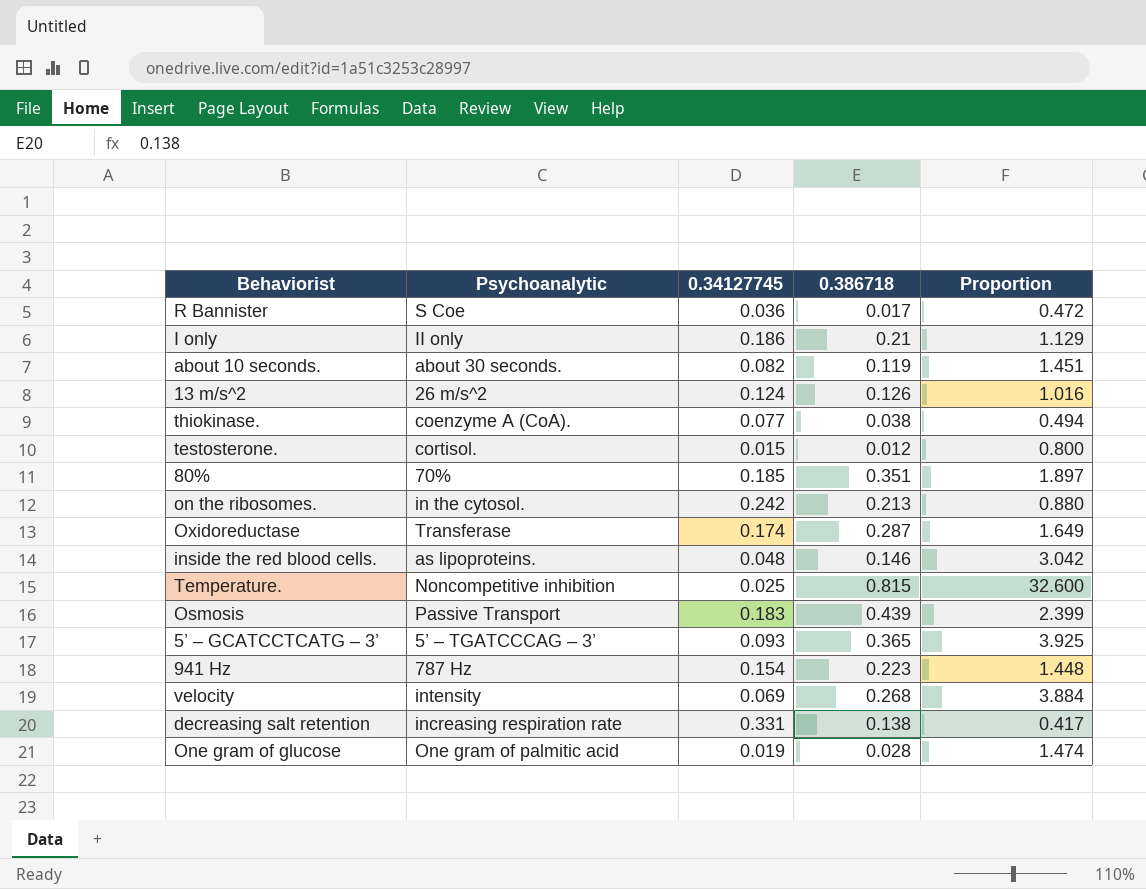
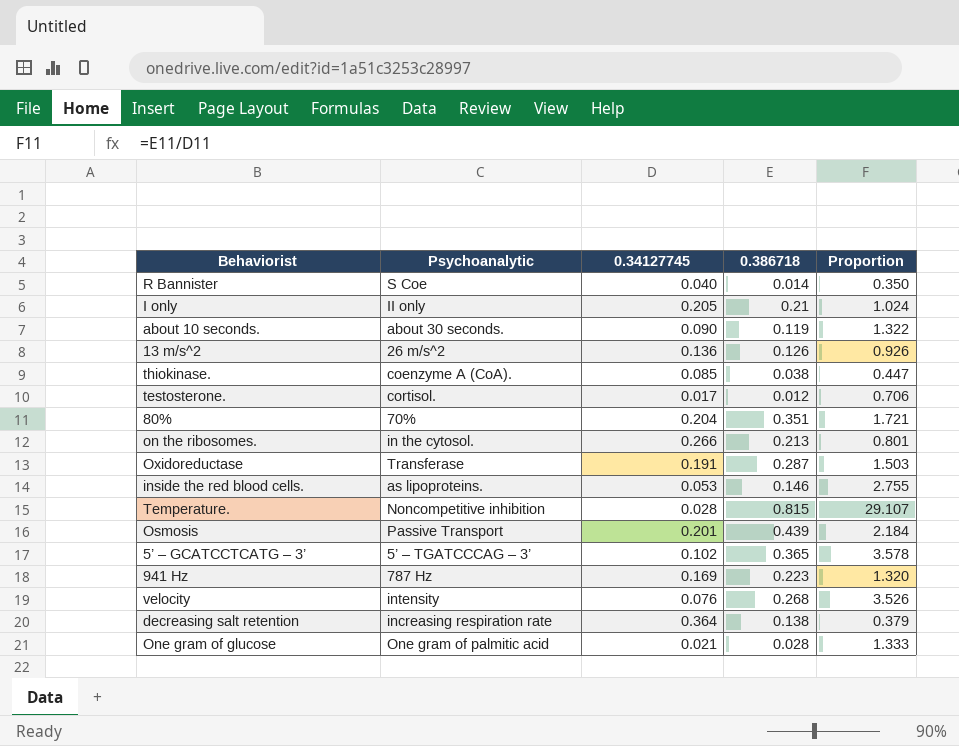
R Bannister | 0.34127745: 0.036 -> 0.040
R Bannister | 0.386718: 0.017 -> 0.014
R Bannister | Proportion: 0.472 -> 0.350
I only | 0.34127745: 0.186 -> 0.205
I only | Proportion: 1.129 -> 1.024
about 10 seconds. | 0.34127745: 0.082 -> 0.090
about 10 seconds. | Proportion: 1.451 -> 1.322
13 m/s^2 | 0.34127745: 0.124 -> 0.136
13 m/s^2 | Proportion: 1.016 -> 0.926
thiokinase. | 0.34127745: 0.077 -> 0.085
thiokinase. | Proportion: 0.494 -> 0.447
testosterone. | 0.34127745: 0.015 -> 0.017
testosterone. | Proportion: 0.800 -> 0.706
80% | 0.34127745: 0.185 -> 0.204
80% | Proportion: 1.897 -> 1.721
on the ribosomes. | 0.34127745: 0.242 -> 0.266
on the ribosomes. | Proportion: 0.880 -> 0.801
Oxidoreductase | 0.34127745: 0.174 -> 0.191
Oxidoreductase | Proportion: 1.649 -> 1.503
inside the red blood cells. | 0.34127745: 0.048 -> 0.053
inside the red blood cells. | Proportion: 3.042 -> 2.755
Temperature. | 0.34127745: 0.025 -> 0.028
Temperature. | Proportion: 32.600 -> 29.107
Osmosis | 0.34127745: 0.183 -> 0.201
Osmosis | Proportion: 2.399 -> 2.184
5’ – GCATCCTCATG – 3’ | 0.34127745: 0.093 -> 0.102
5’ – GCATCCTCATG – 3’ | Proportion: 3.925 -> 3.578
941 Hz | 0.34127745: 0.154 -> 0.169
941 Hz | Proportion: 1.448 -> 1.320
velocity | 0.34127745: 0.069 -> 0.076
velocity | Proportion: 3.884 -> 3.526
decreasing salt retention | 0.34127745: 0.331 -> 0.364
decreasing salt retention | Proportion: 0.417 -> 0.379
One gram of glucose | 0.34127745: 0.019 -> 0.021
One gram of glucose | Proportion: 1.474 -> 1.333

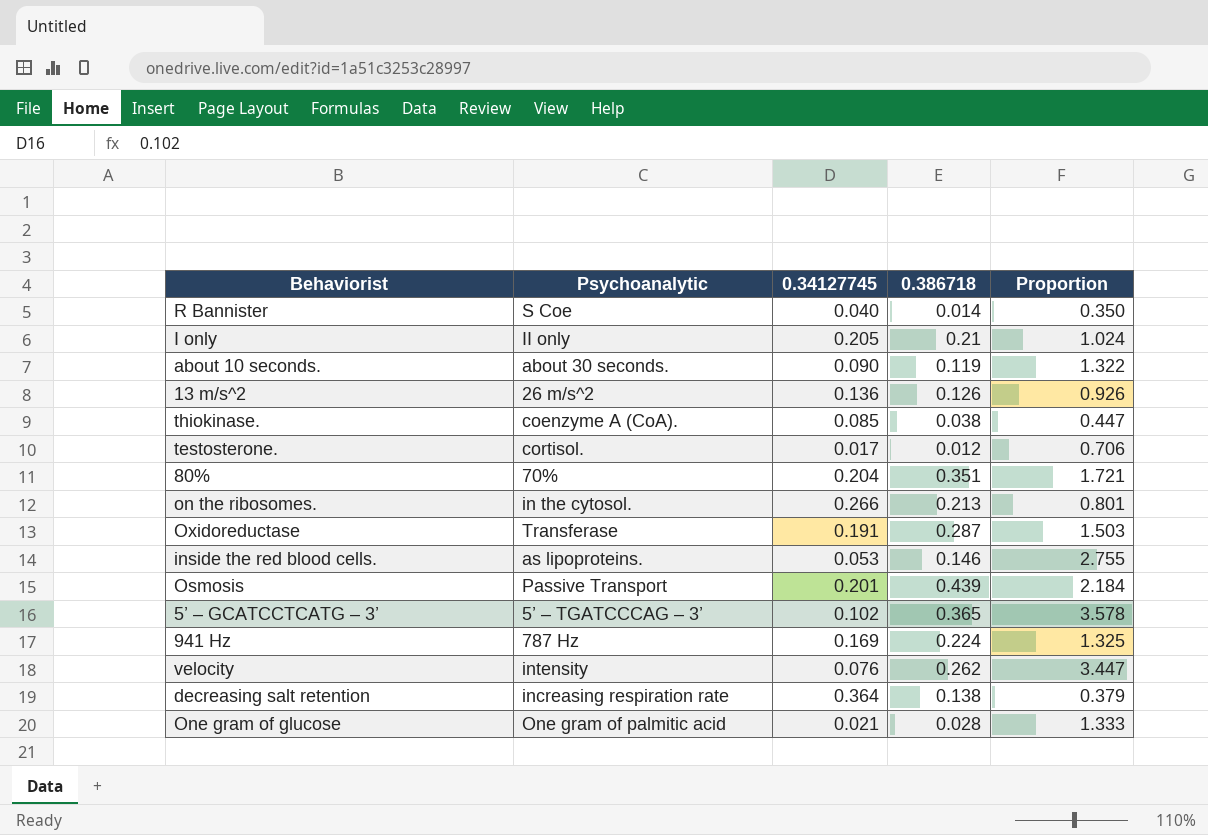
row Temperature.: Noncompetitive inhibition | 0.028 | 0.815 | 29.107 -> none
941 Hz | 0.386718: 0.223 -> 0.224
941 Hz | Proportion: 1.320 -> 1.325
velocity | 0.386718: 0.268 -> 0.262
velocity | Proportion: 3.526 -> 3.447

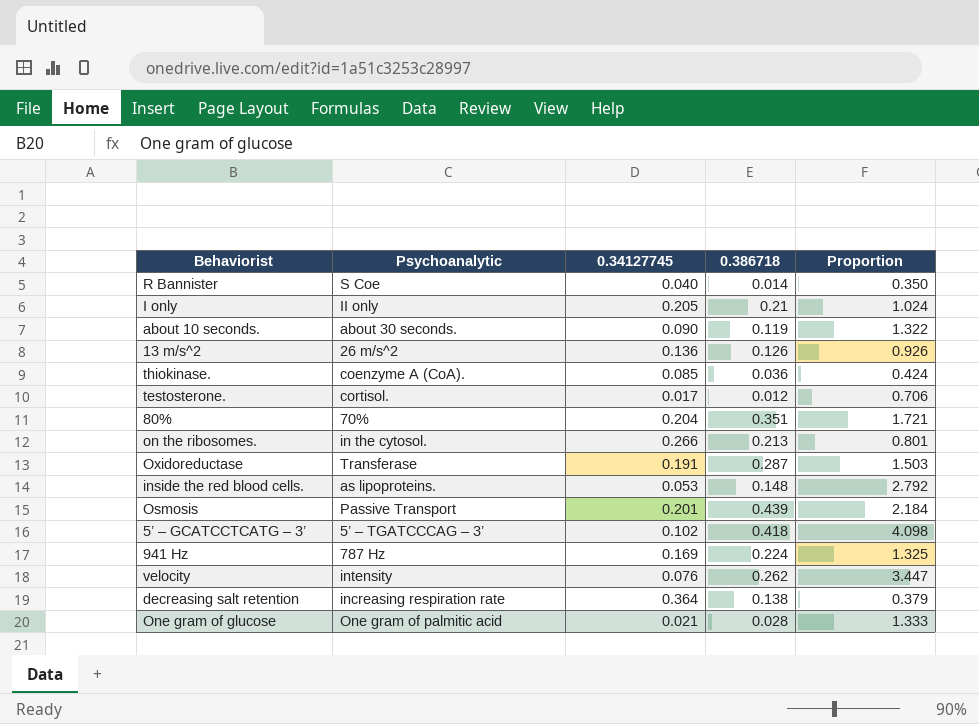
thiokinase. | 0.386718: 0.038 -> 0.036
thiokinase. | Proportion: 0.447 -> 0.424
inside the red blood cells. | 0.386718: 0.146 -> 0.148
inside the red blood cells. | Proportion: 2.755 -> 2.792
5’ – GCATCCTCATG – 3’ | 0.386718: 0.365 -> 0.418
5’ – GCATCCTCATG – 3’ | Proportion: 3.578 -> 4.098

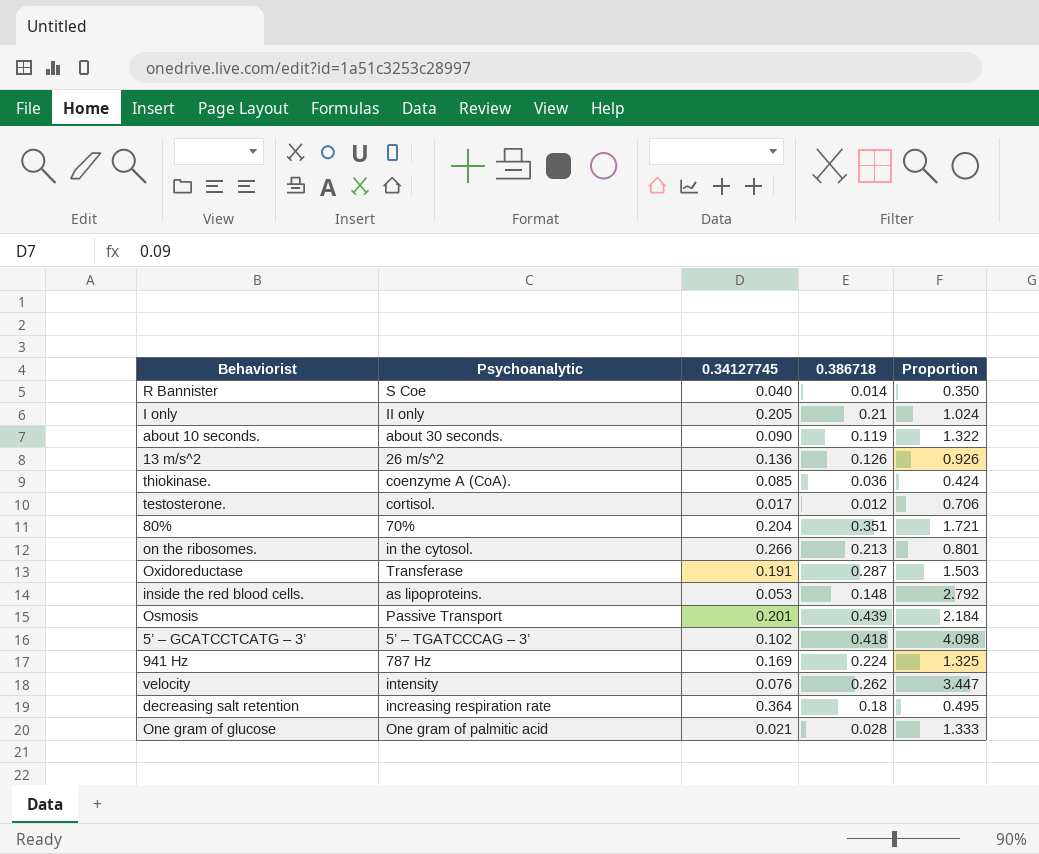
decreasing salt retention | 0.386718: 0.138 -> 0.18
decreasing salt retention | Proportion: 0.379 -> 0.495

